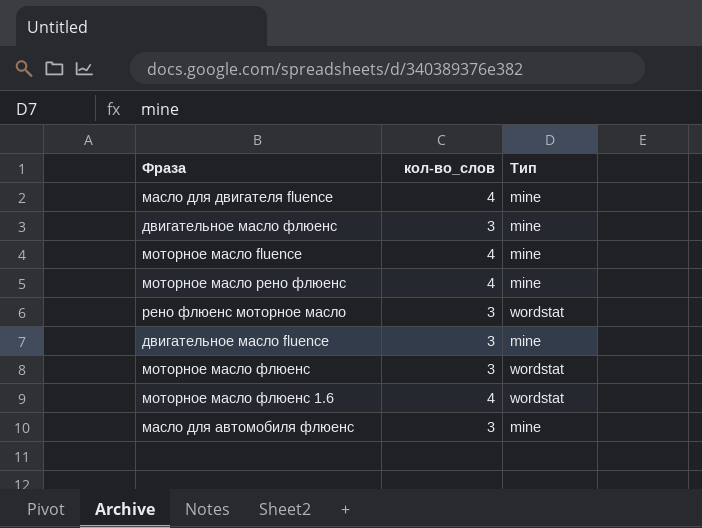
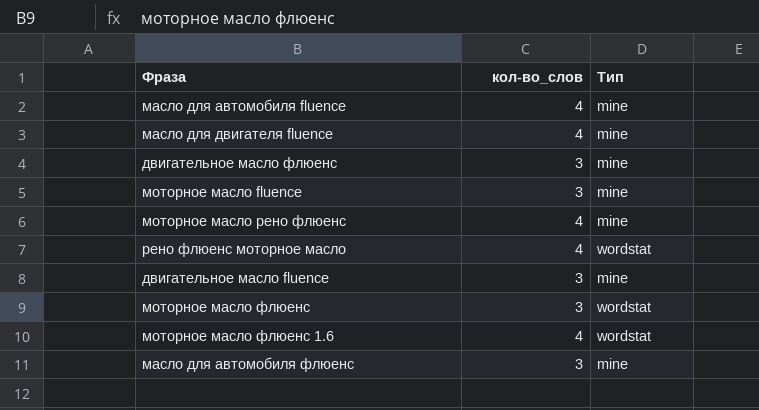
row масло для автомобиля fluence: none -> 4 | mine
моторное масло fluence | кол-во_слов: 4 -> 3
рено флюенс моторное масло | кол-во_слов: 3 -> 4

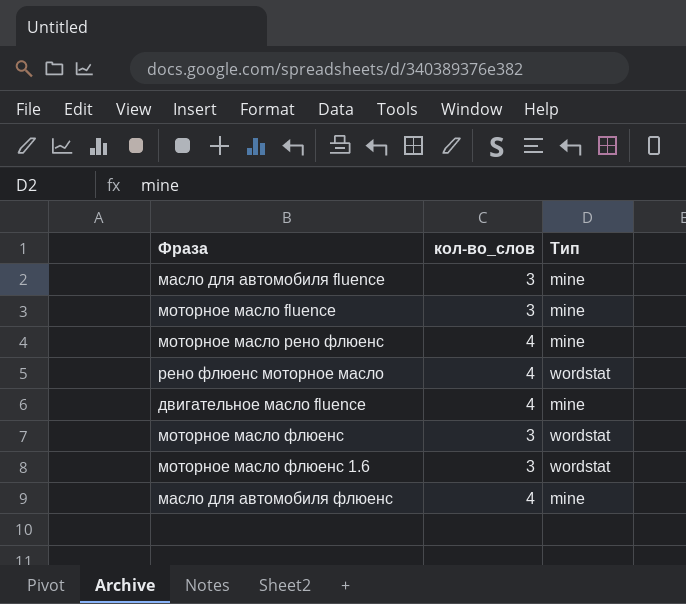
row масло для двигателя fluence: 4 | mine -> none
row двигательное масло флюенс: 3 | mine -> none
масло для автомобиля fluence | кол-во_слов: 4 -> 3
двигательное масло fluence | кол-во_слов: 3 -> 4
моторное масло флюенс 1.6 | кол-во_слов: 4 -> 3
масло для автомобиля флюенс | кол-во_слов: 3 -> 4

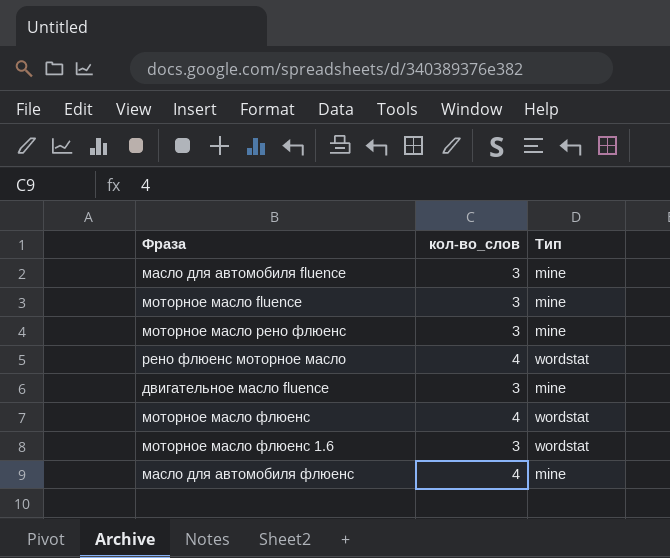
моторное масло рено флюенс | кол-во_слов: 4 -> 3
двигательное масло fluence | кол-во_слов: 4 -> 3
моторное масло флюенс | кол-во_слов: 3 -> 4

